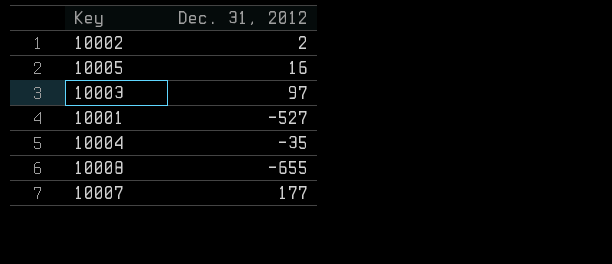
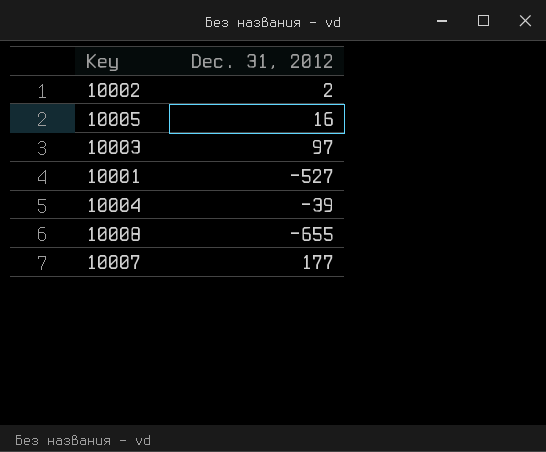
10004 | Dec. 31, 2012: -35 -> -39

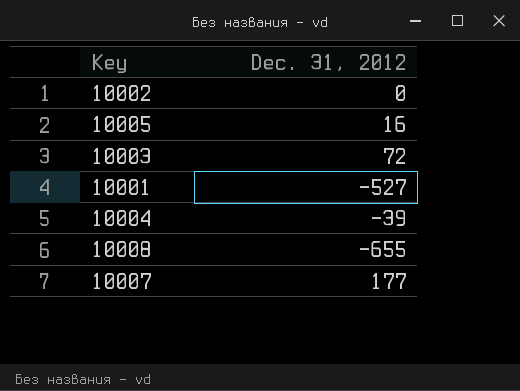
10002 | Dec. 31, 2012: 2 -> 0
10003 | Dec. 31, 2012: 97 -> 72

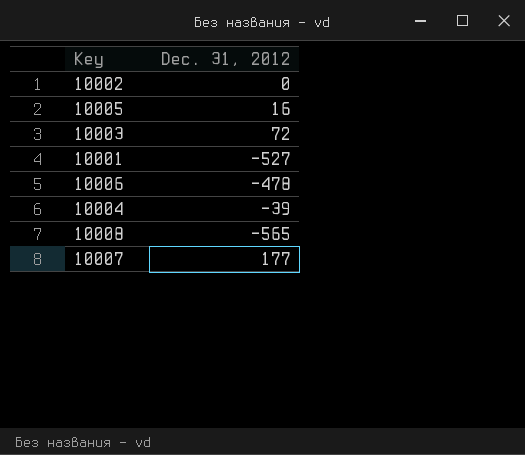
row 10006: none -> -478
10008 | Dec. 31, 2012: -655 -> -565

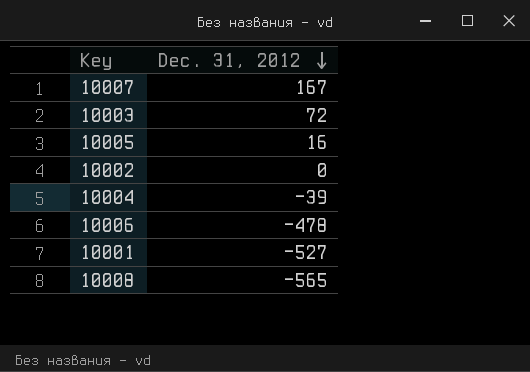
row order: none -> Dec. 31, 2012 descending
10007 | Dec. 31, 2012: 177 -> 167

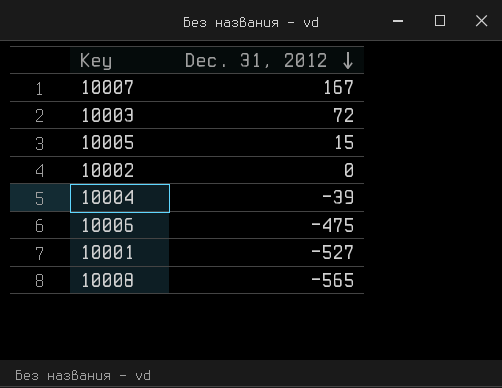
10005 | Dec. 31, 2012: 16 -> 15
10006 | Dec. 31, 2012: -478 -> -475

